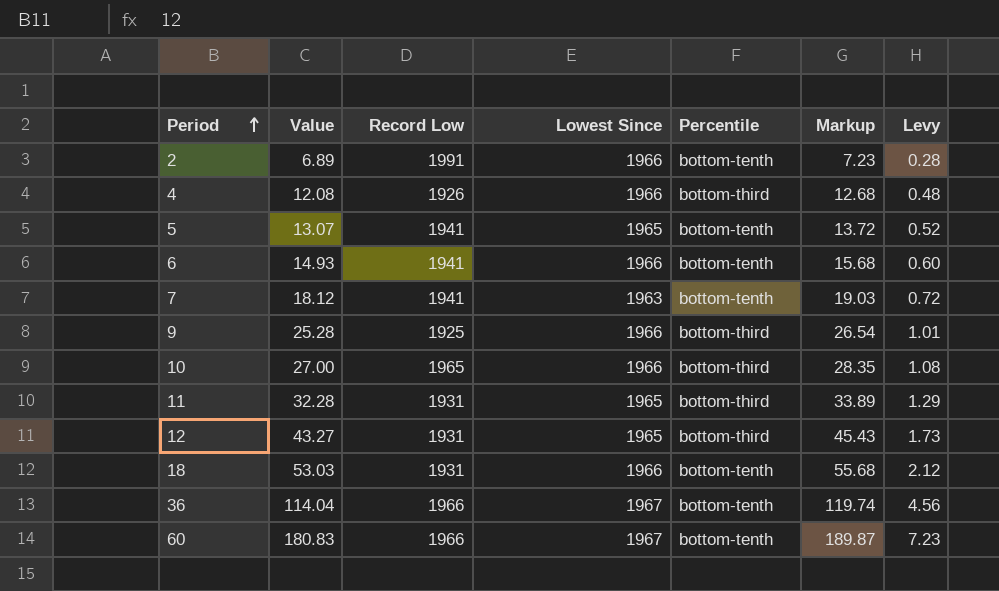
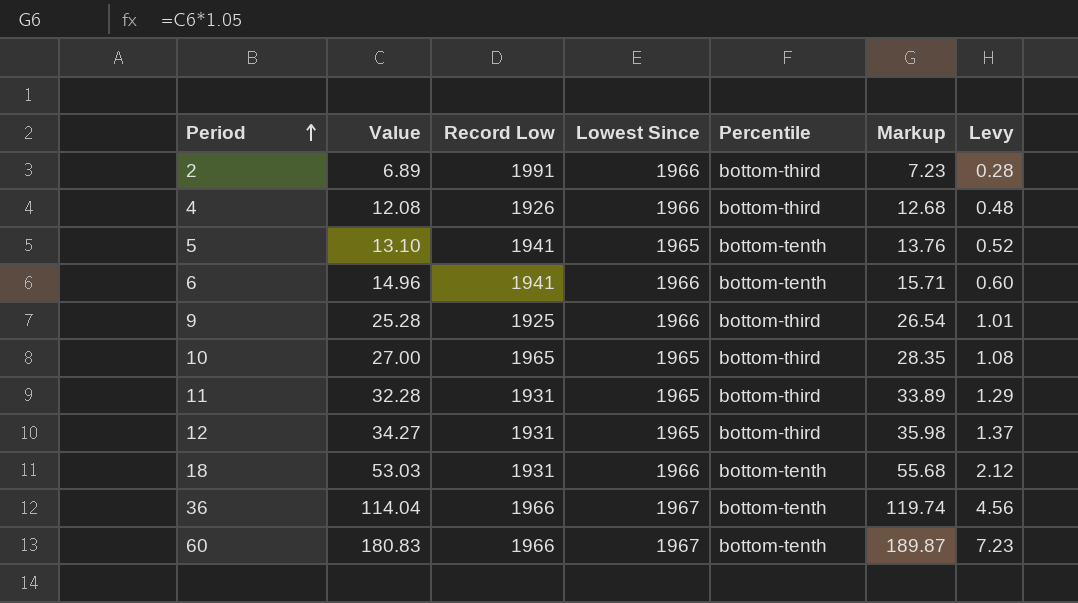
row 7: 18.12 | 1941 | 1963 | bottom-tenth | 19.03 | 0.72 -> none
2 | Percentile: bottom-tenth -> bottom-third
5 | Value: 13.07 -> 13.10
5 | Markup: 13.72 -> 13.76
6 | Value: 14.93 -> 14.96
6 | Markup: 15.68 -> 15.71
10 | Lowest Since: 1966 -> 1965
12 | Value: 43.27 -> 34.27
12 | Markup: 45.43 -> 35.98
12 | Levy: 1.73 -> 1.37

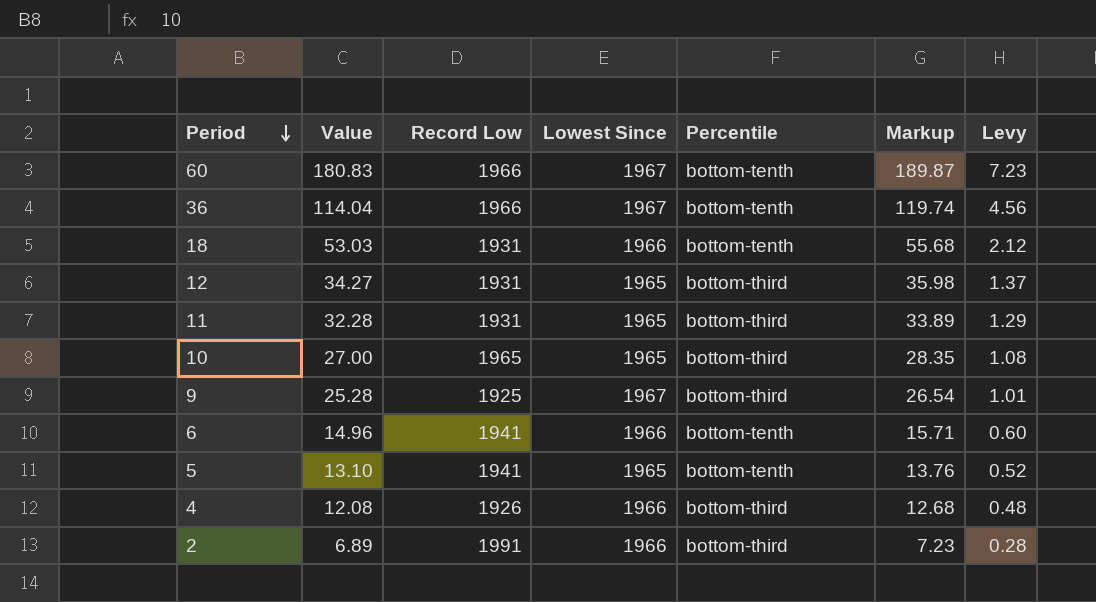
row order: Period ascending -> Period descending
9 | Lowest Since: 1966 -> 1967

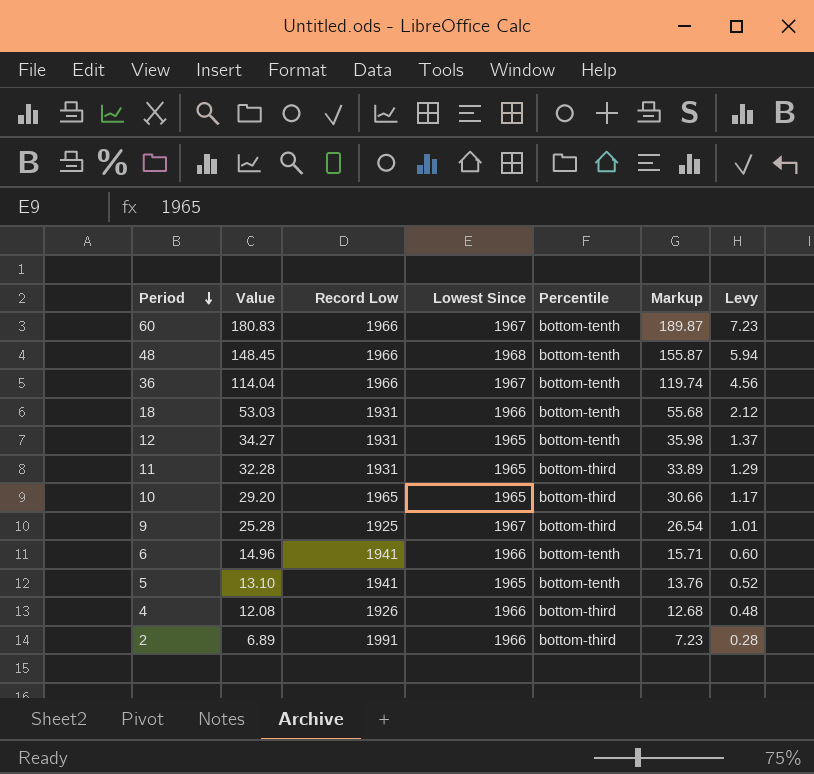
row 48: none -> 148.45 | 1966 | 1968 | bottom-tenth | 155.87 | 5.94
12 | Percentile: bottom-third -> bottom-tenth
10 | Value: 27.00 -> 29.20
10 | Markup: 28.35 -> 30.66
10 | Levy: 1.08 -> 1.17

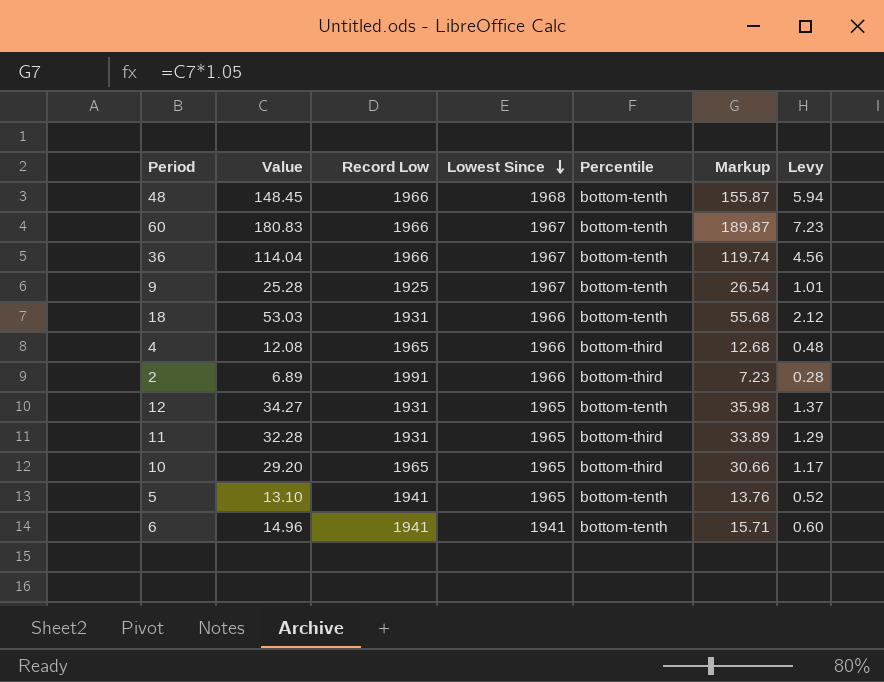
row order: Period descending -> Lowest Since descending
9 | Percentile: bottom-third -> bottom-tenth
4 | Record Low: 1926 -> 1965
6 | Lowest Since: 1966 -> 1941

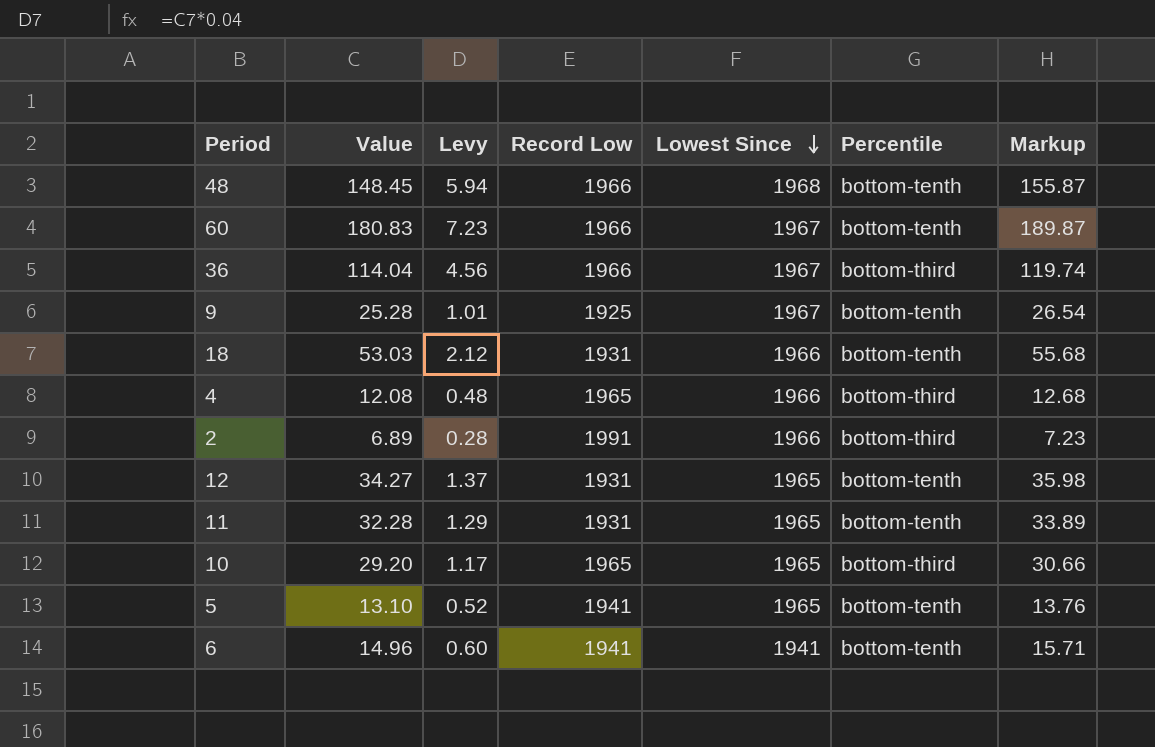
column Levy | position: 7 -> 3
36 | Percentile: bottom-tenth -> bottom-third
11 | Percentile: bottom-third -> bottom-tenth

